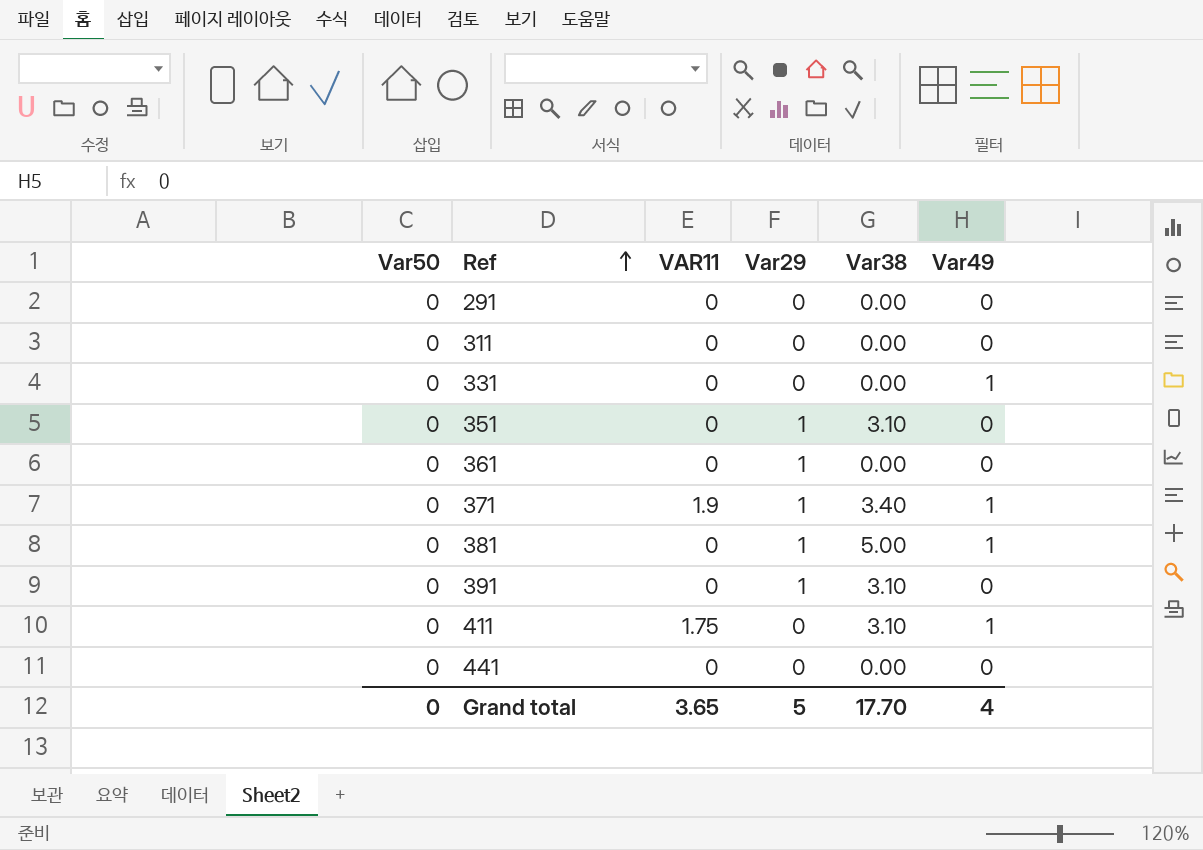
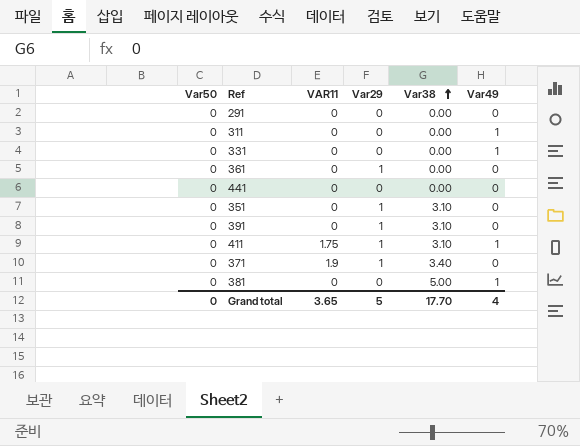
row order: Ref ascending -> Var38 ascending
311 | Var49: 0 -> 1
411 | Var29: 0 -> 1
371 | Var49: 1 -> 0
381 | Var29: 1 -> 0

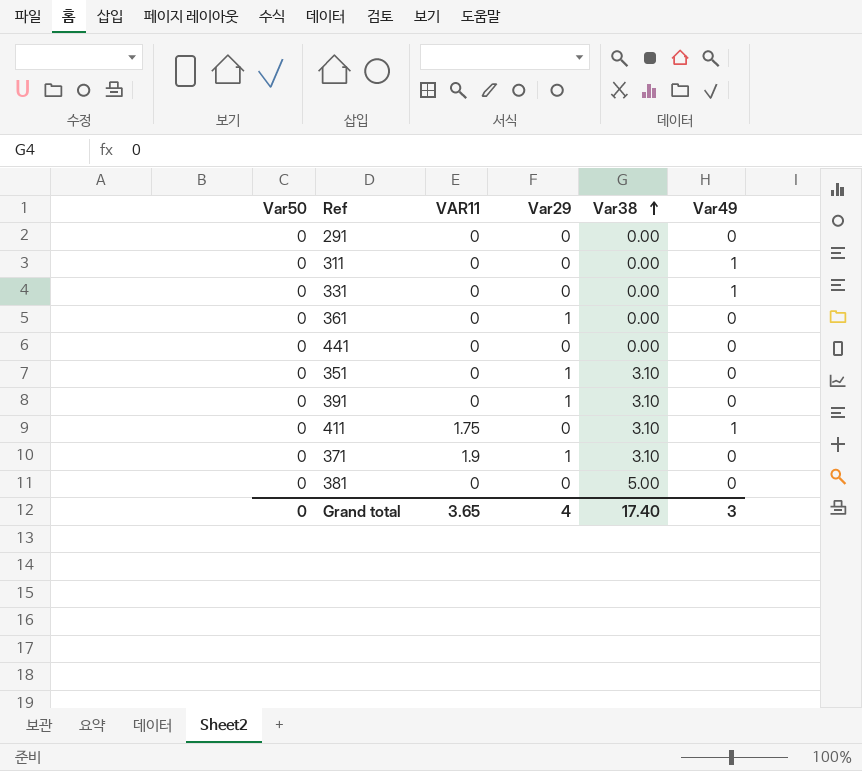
411 | Var29: 1 -> 0
371 | Var38: 3.40 -> 3.10
381 | Var49: 1 -> 0
Grand total | Var29: 5 -> 4
Grand total | Var38: 17.70 -> 17.40
Grand total | Var49: 4 -> 3

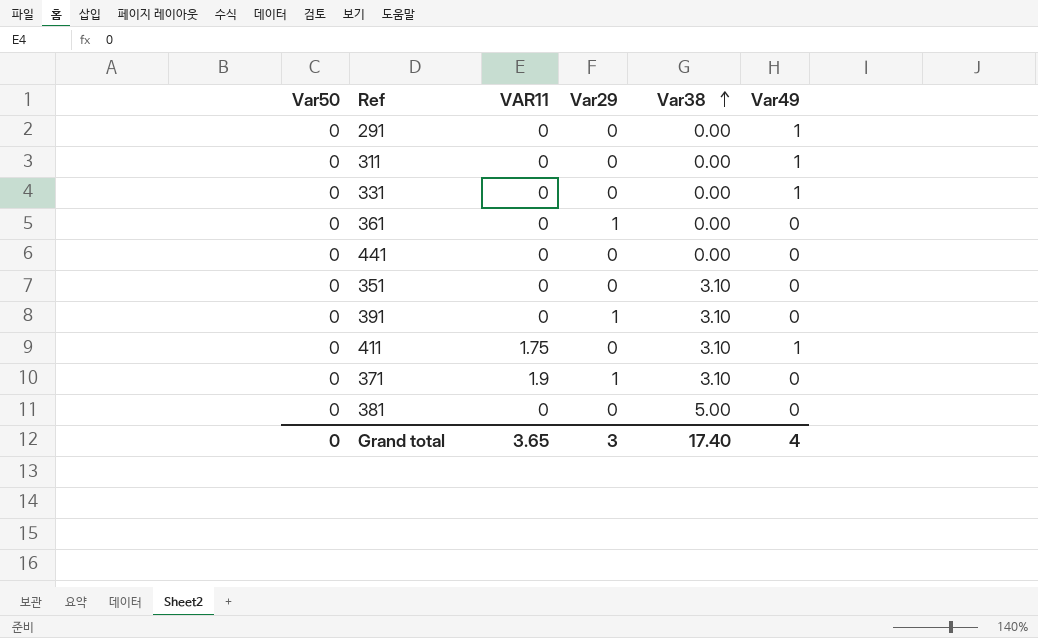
291 | Var49: 0 -> 1
351 | Var29: 1 -> 0
Grand total | Var29: 4 -> 3
Grand total | Var49: 3 -> 4

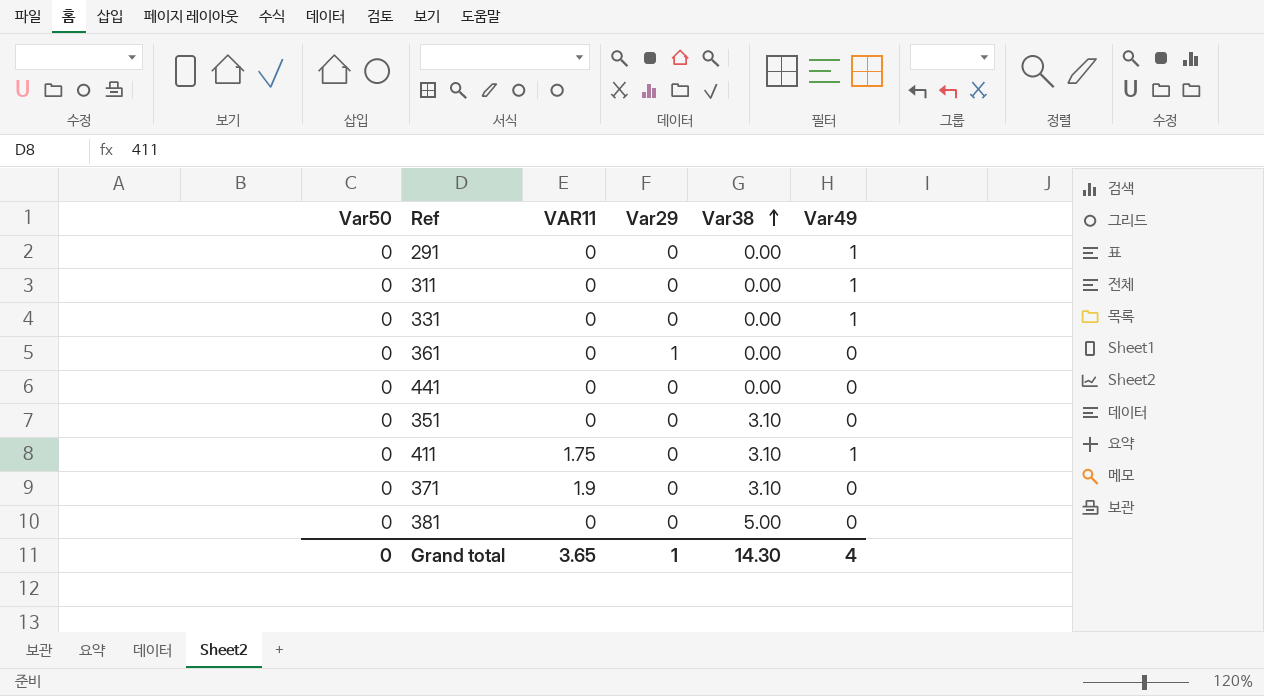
row 391: 0 | 0 | 1 | 3.10 | 0 -> none
371 | Var29: 1 -> 0
Grand total | Var29: 3 -> 1
Grand total | Var38: 17.40 -> 14.30

